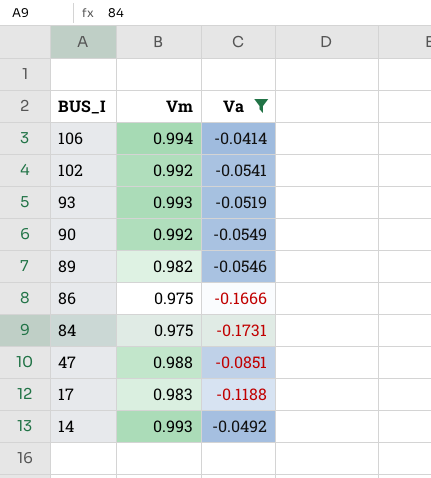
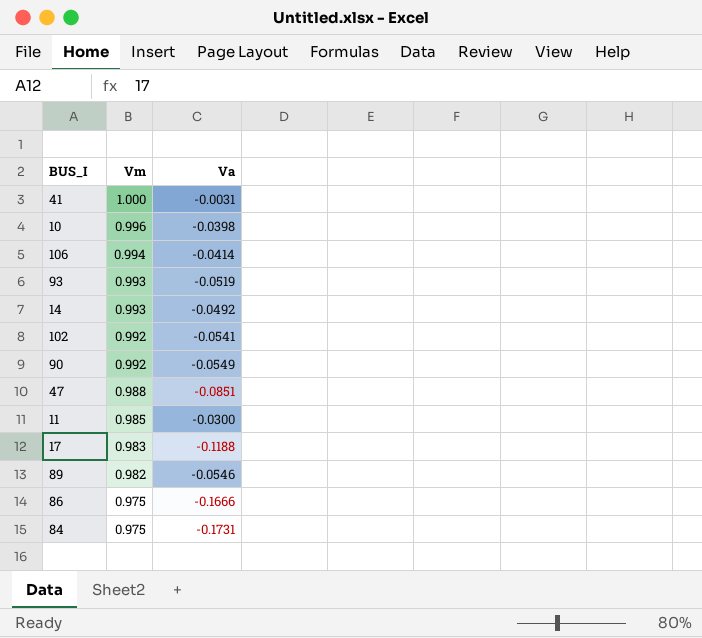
filter: Va <= -0.0414 -> none
row order: BUS_I descending -> Vm descending

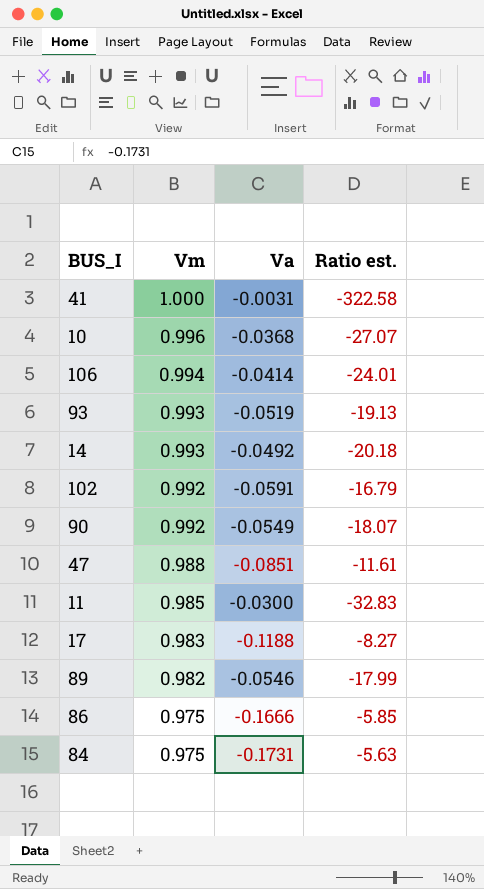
column Ratio est. | formula: none -> [Vm] / [Va]
10 | Va: -0.0398 -> -0.0368
102 | Va: -0.0541 -> -0.0591

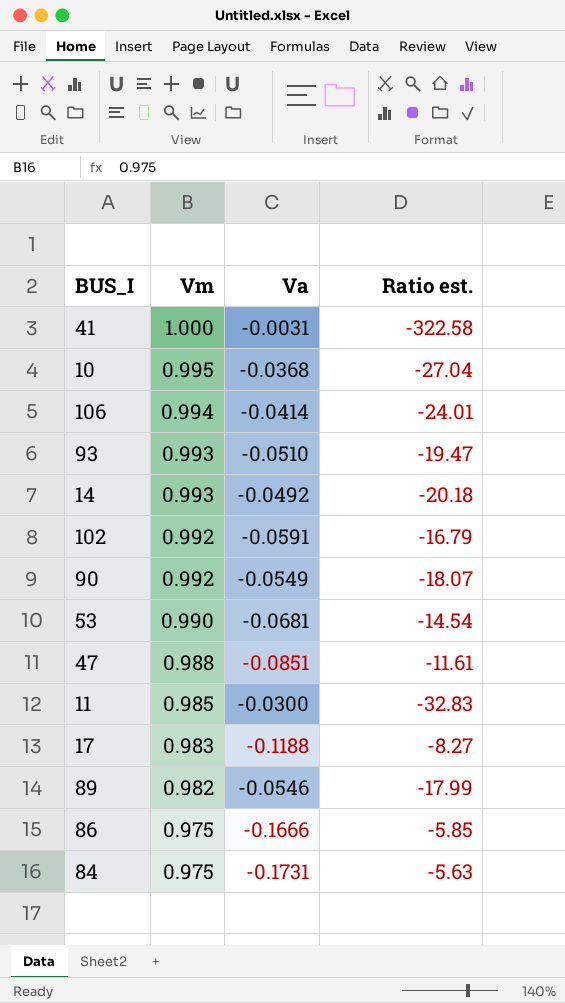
10 | Vm: 0.996 -> 0.995
10 | Ratio est.: -27.07 -> -27.04
93 | Va: -0.0519 -> -0.0510
93 | Ratio est.: -19.13 -> -19.47
row 53: none -> 0.990 | -0.0681 | -14.54

